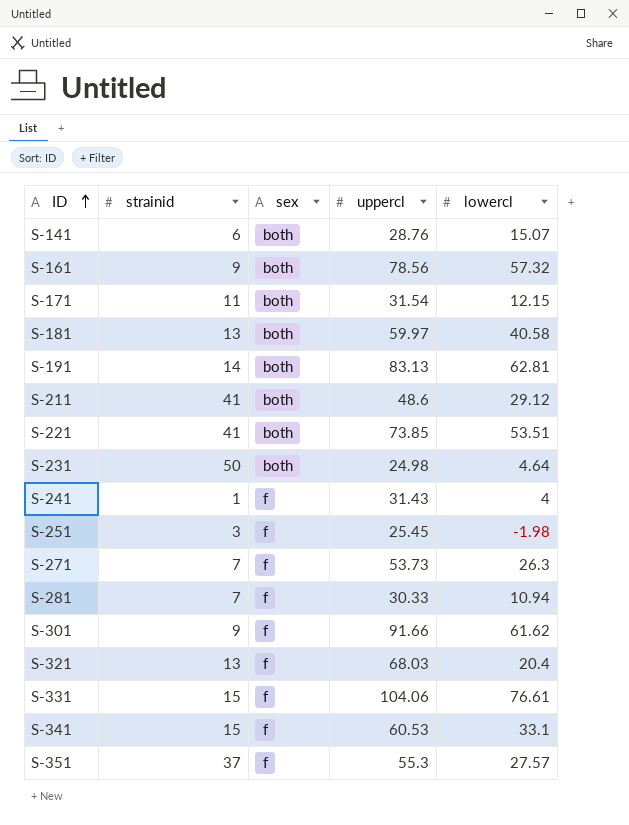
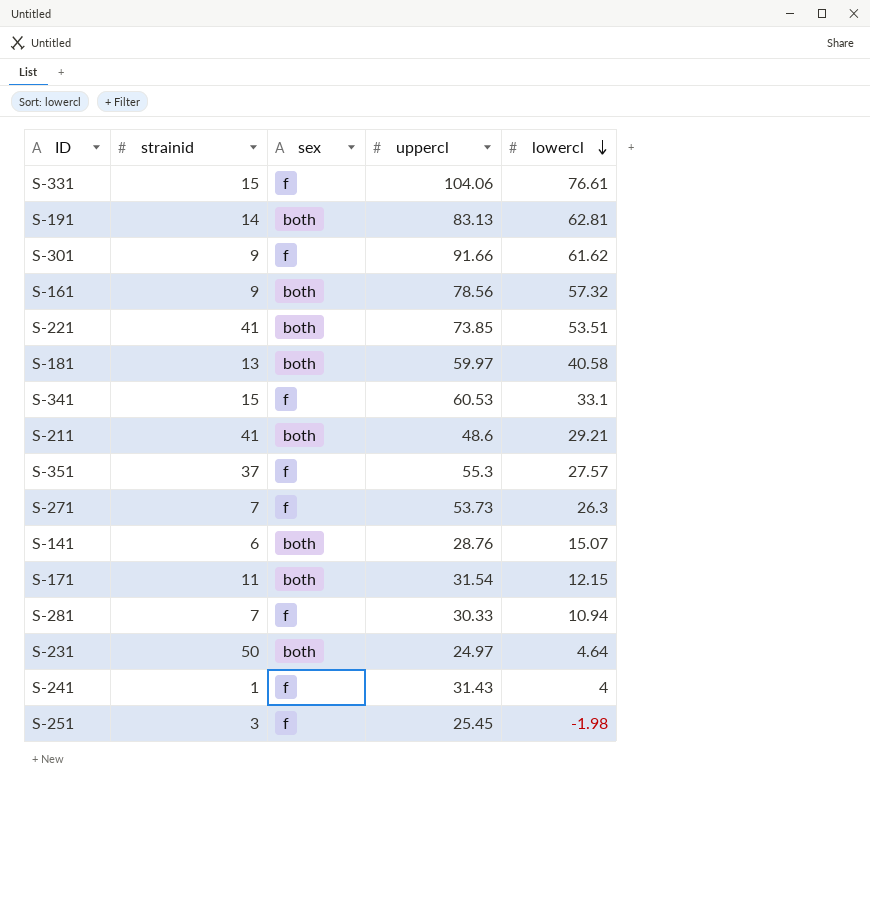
row order: ID ascending -> lowercl descending
row S-321: 13 | f | 68.03 | 20.4 -> none
S-211 | lowercl: 29.12 -> 29.21
S-231 | uppercl: 24.98 -> 24.97

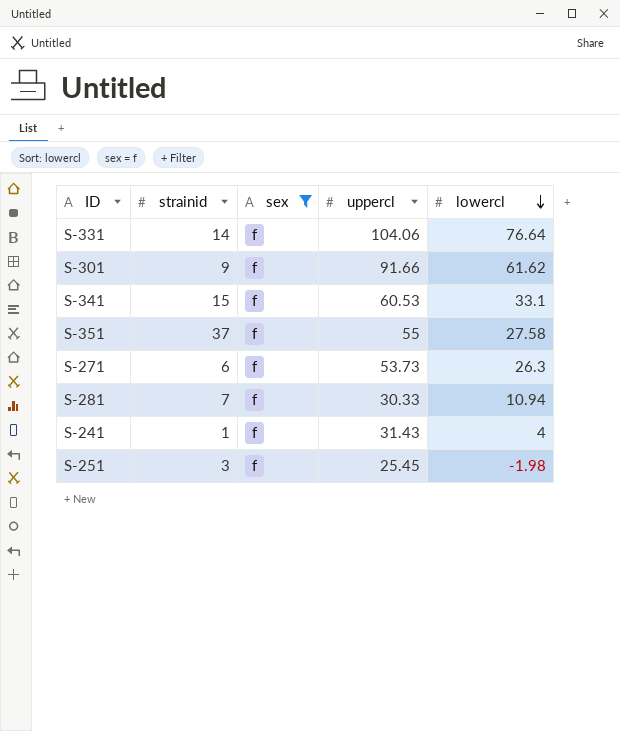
filter: none -> sex = f
S-331 | strainid: 15 -> 14
S-331 | lowercl: 76.61 -> 76.64
S-351 | uppercl: 55.3 -> 55
S-351 | lowercl: 27.57 -> 27.58
S-271 | strainid: 7 -> 6

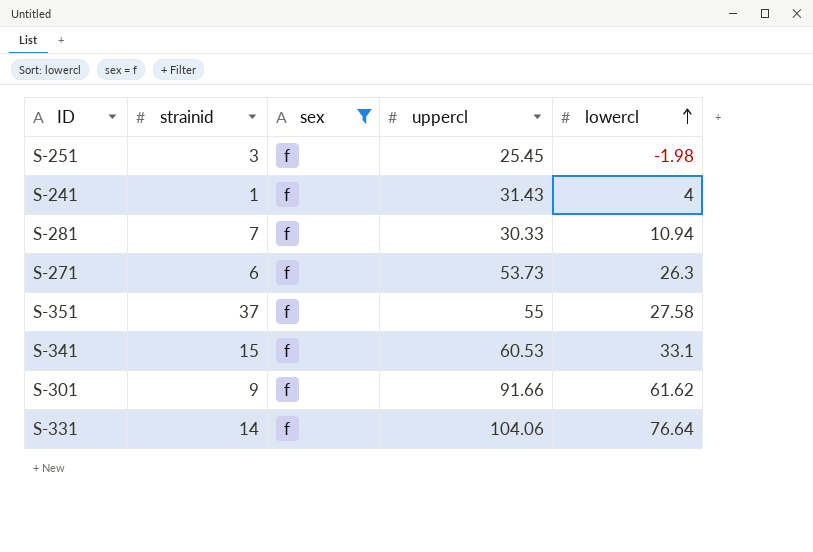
row order: lowercl descending -> lowercl ascending

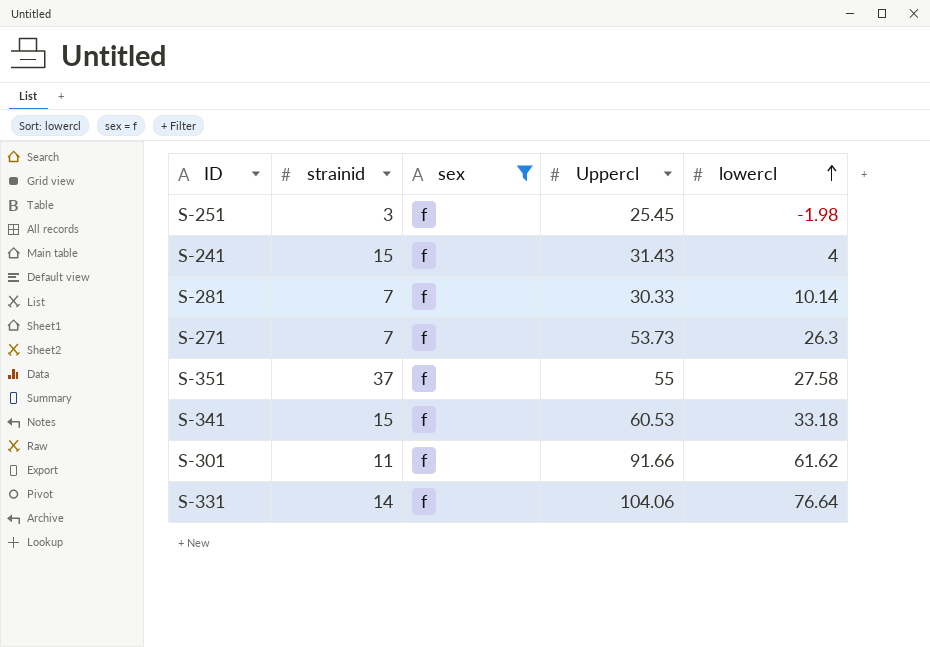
column name: uppercl -> Uppercl
S-241 | strainid: 1 -> 15
S-281 | lowercl: 10.94 -> 10.14
S-271 | strainid: 6 -> 7
S-341 | lowercl: 33.1 -> 33.18
S-301 | strainid: 9 -> 11

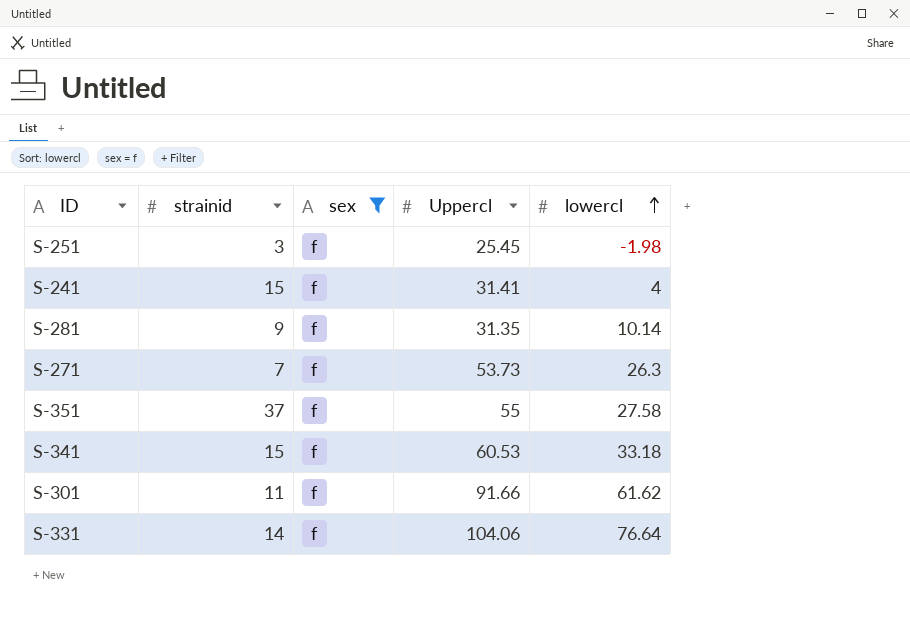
S-241 | Uppercl: 31.43 -> 31.41
S-281 | strainid: 7 -> 9
S-281 | Uppercl: 30.33 -> 31.35

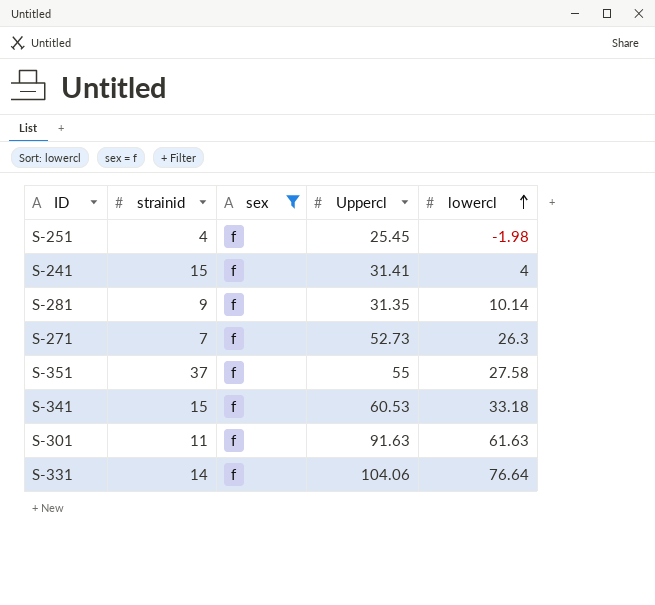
S-251 | strainid: 3 -> 4
S-271 | Uppercl: 53.73 -> 52.73
S-301 | Uppercl: 91.66 -> 91.63
S-301 | lowercl: 61.62 -> 61.63

